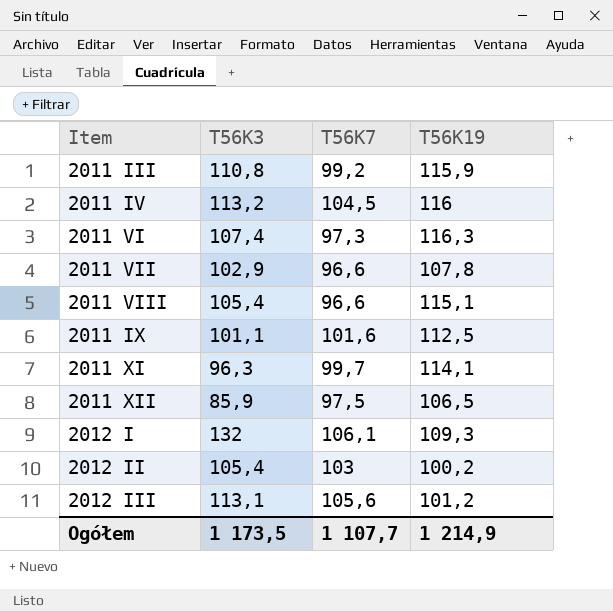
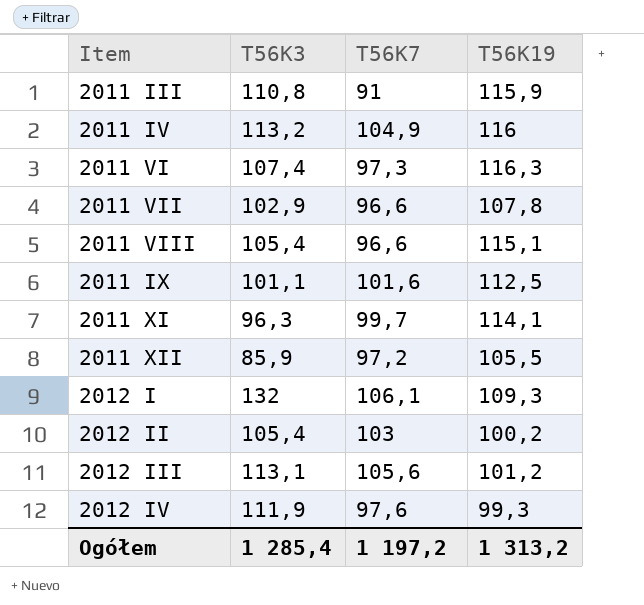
2011 III | T56K7: 99,2 -> 91
2011 IV | T56K7: 104,5 -> 104,9
2011 XII | T56K7: 97,5 -> 97,2
2011 XII | T56K19: 106,5 -> 105,5
row 2012 IV: none -> 111,9 | 97,6 | 99,3
Ogółem | T56K3: 1 173,5 -> 1 285,4
Ogółem | T56K7: 1 107,7 -> 1 197,2
Ogółem | T56K19: 1 214,9 -> 1 313,2

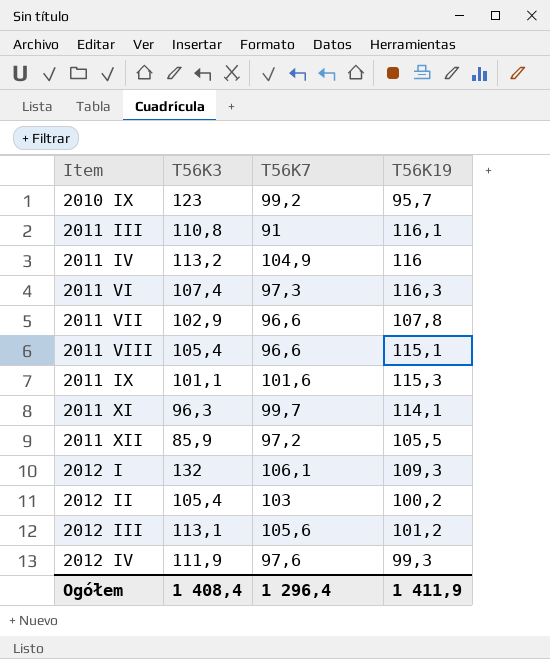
row 2010 IX: none -> 123 | 99,2 | 95,7
2011 III | T56K19: 115,9 -> 116,1
2011 IX | T56K19: 112,5 -> 115,3
Ogółem | T56K3: 1 285,4 -> 1 408,4
Ogółem | T56K7: 1 197,2 -> 1 296,4
Ogółem | T56K19: 1 313,2 -> 1 411,9

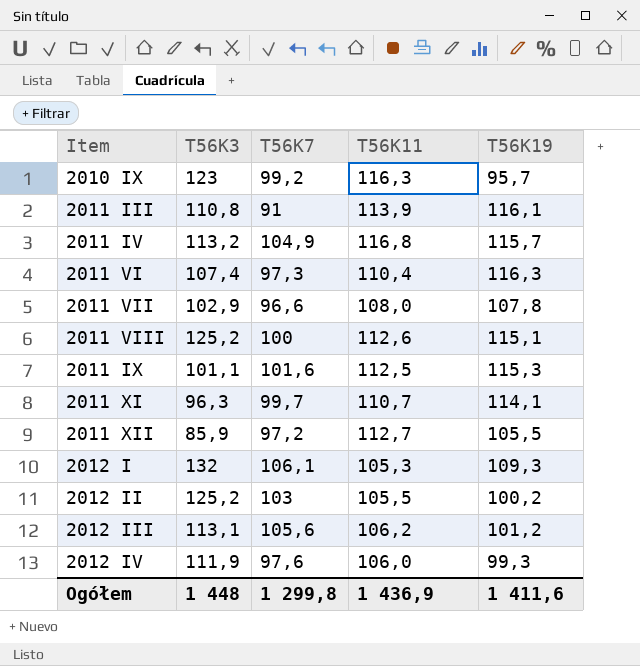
column T56K11 | position: none -> 4
2011 IV | T56K19: 116 -> 115,7
2011 VIII | T56K3: 105,4 -> 125,2
2011 VIII | T56K7: 96,6 -> 100
2012 II | T56K3: 105,4 -> 125,2
Ogółem | T56K3: 1 408,4 -> 1 448
Ogółem | T56K7: 1 296,4 -> 1 299,8
Ogółem | T56K19: 1 411,9 -> 1 411,6

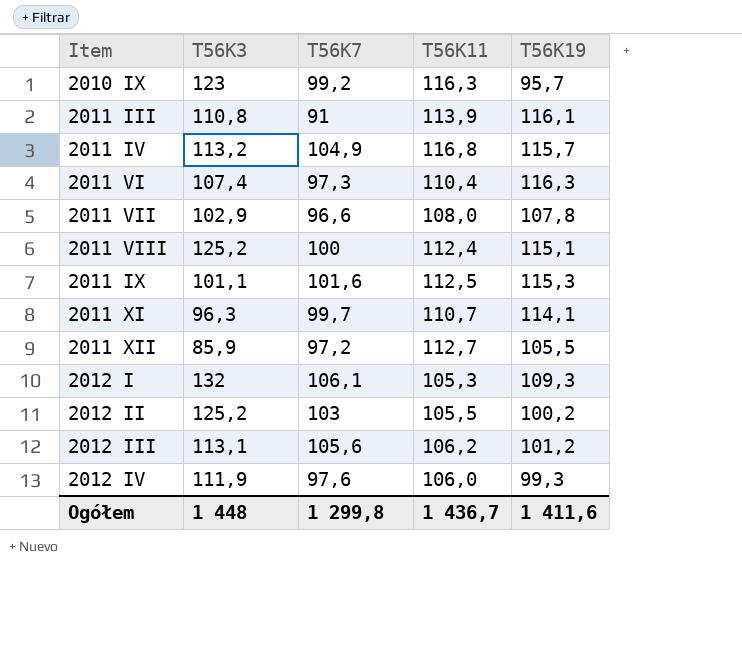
2011 VIII | T56K11: 112,6 -> 112,4
Ogółem | T56K11: 1 436,9 -> 1 436,7

